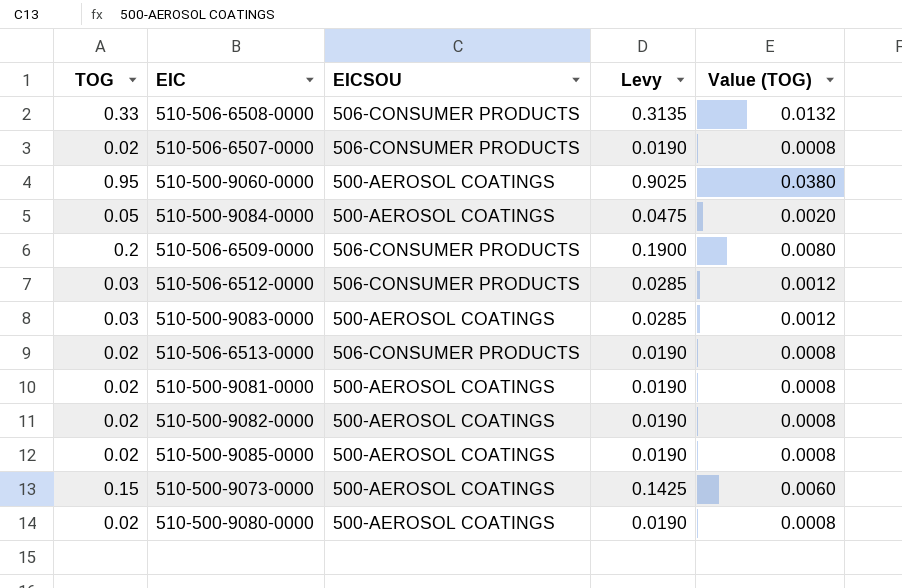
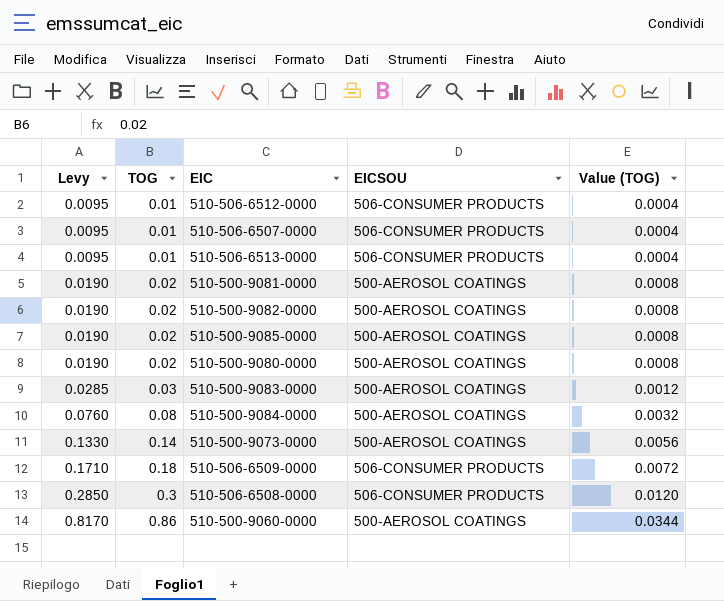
row order: none -> Levy ascending
column Levy | position: 4 -> 1
510-506-6512-0000 | Levy: 0.0285 -> 0.0095
510-506-6512-0000 | TOG: 0.03 -> 0.01
510-506-6512-0000 | Value (TOG): 0.0012 -> 0.0004
510-506-6507-0000 | Levy: 0.0190 -> 0.0095
510-506-6507-0000 | TOG: 0.02 -> 0.01
510-506-6507-0000 | Value (TOG): 0.0008 -> 0.0004
510-506-6513-0000 | Levy: 0.0190 -> 0.0095
510-506-6513-0000 | TOG: 0.02 -> 0.01
510-506-6513-0000 | Value (TOG): 0.0008 -> 0.0004
510-500-9084-0000 | Levy: 0.0475 -> 0.0760
510-500-9084-0000 | TOG: 0.05 -> 0.08
510-500-9084-0000 | Value (TOG): 0.0020 -> 0.0032
510-500-9073-0000 | Levy: 0.1425 -> 0.1330
510-500-9073-0000 | TOG: 0.15 -> 0.14
510-500-9073-0000 | Value (TOG): 0.0060 -> 0.0056
510-506-6509-0000 | Levy: 0.1900 -> 0.1710
510-506-6509-0000 | TOG: 0.2 -> 0.18
510-506-6509-0000 | Value (TOG): 0.0080 -> 0.0072
510-506-6508-0000 | Levy: 0.3135 -> 0.2850
510-506-6508-0000 | TOG: 0.33 -> 0.3
510-506-6508-0000 | Value (TOG): 0.0132 -> 0.0120
510-500-9060-0000 | Levy: 0.9025 -> 0.8170
510-500-9060-0000 | TOG: 0.95 -> 0.86
510-500-9060-0000 | Value (TOG): 0.0380 -> 0.0344

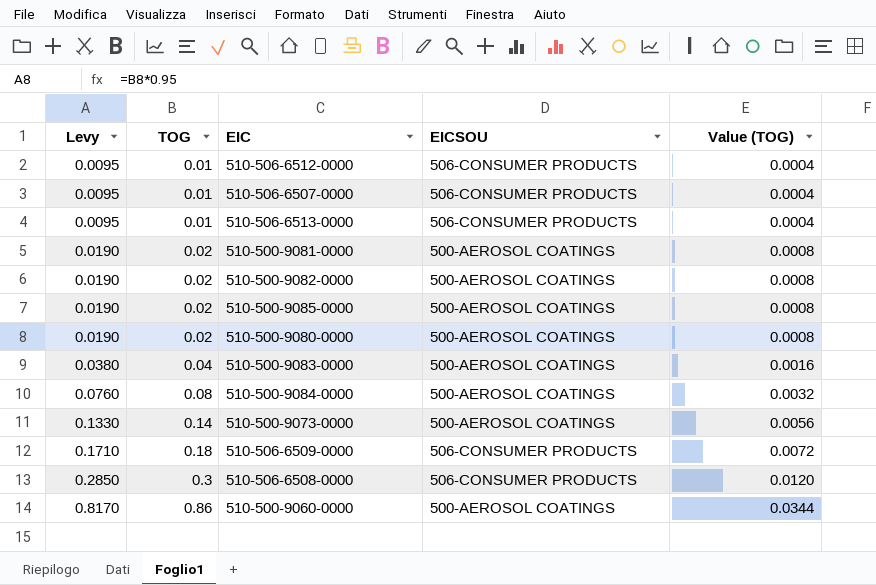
510-500-9083-0000 | Levy: 0.0285 -> 0.0380
510-500-9083-0000 | TOG: 0.03 -> 0.04
510-500-9083-0000 | Value (TOG): 0.0012 -> 0.0016

